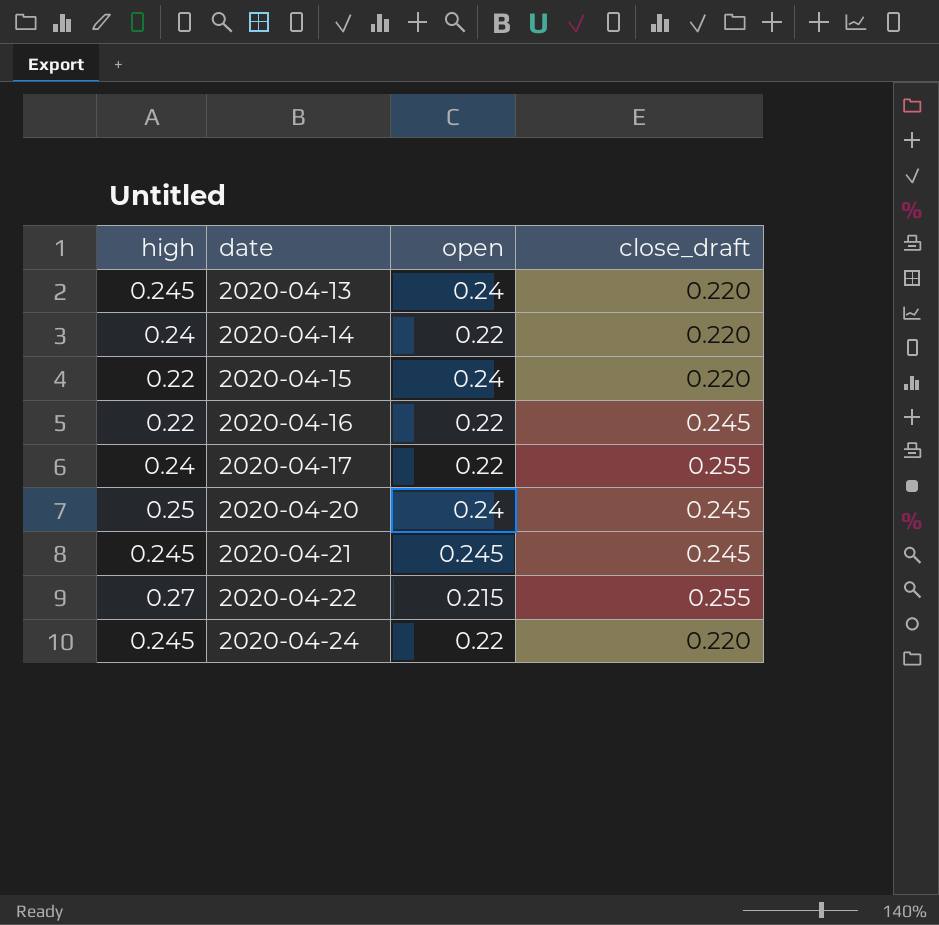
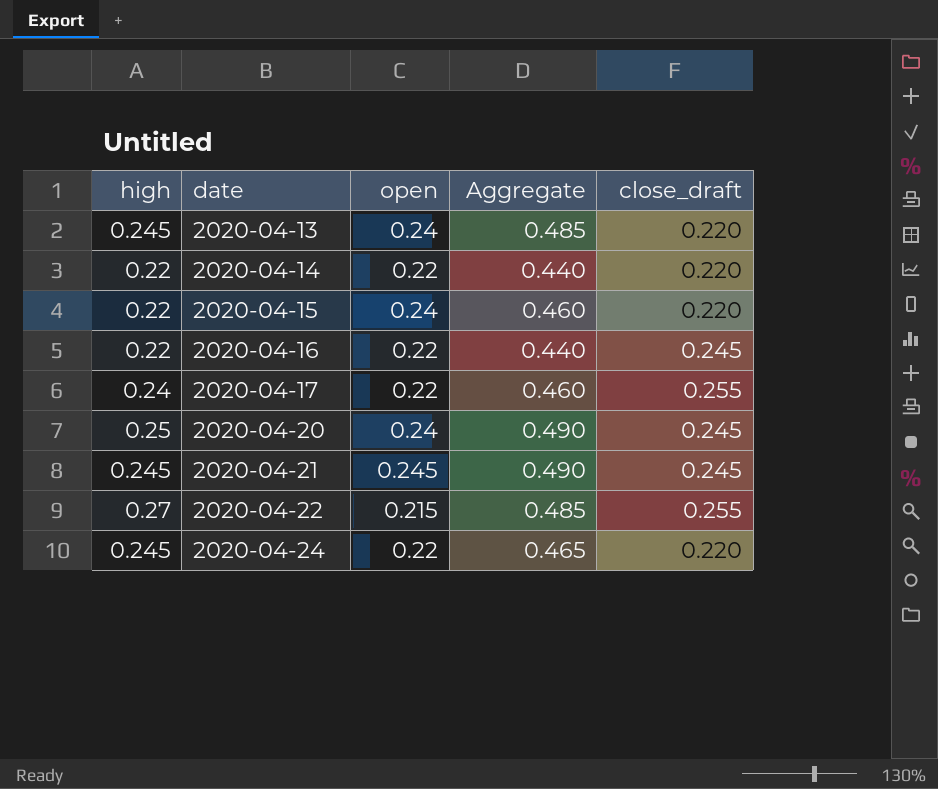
column Aggregate | formula: none -> [high] + [open]
2020-04-14 | high: 0.24 -> 0.22

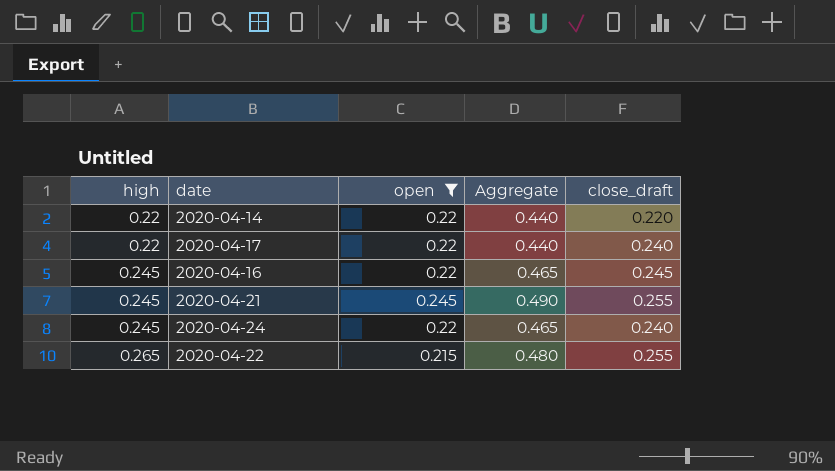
filter: none -> open != 0.24
row order: date ascending -> high ascending
2020-04-17 | high: 0.24 -> 0.22
2020-04-17 | Aggregate: 0.460 -> 0.440
2020-04-17 | close_draft: 0.255 -> 0.240
2020-04-16 | high: 0.22 -> 0.245
2020-04-16 | Aggregate: 0.440 -> 0.465
2020-04-21 | close_draft: 0.245 -> 0.255
2020-04-24 | close_draft: 0.220 -> 0.240
2020-04-22 | high: 0.27 -> 0.265
2020-04-22 | Aggregate: 0.485 -> 0.480

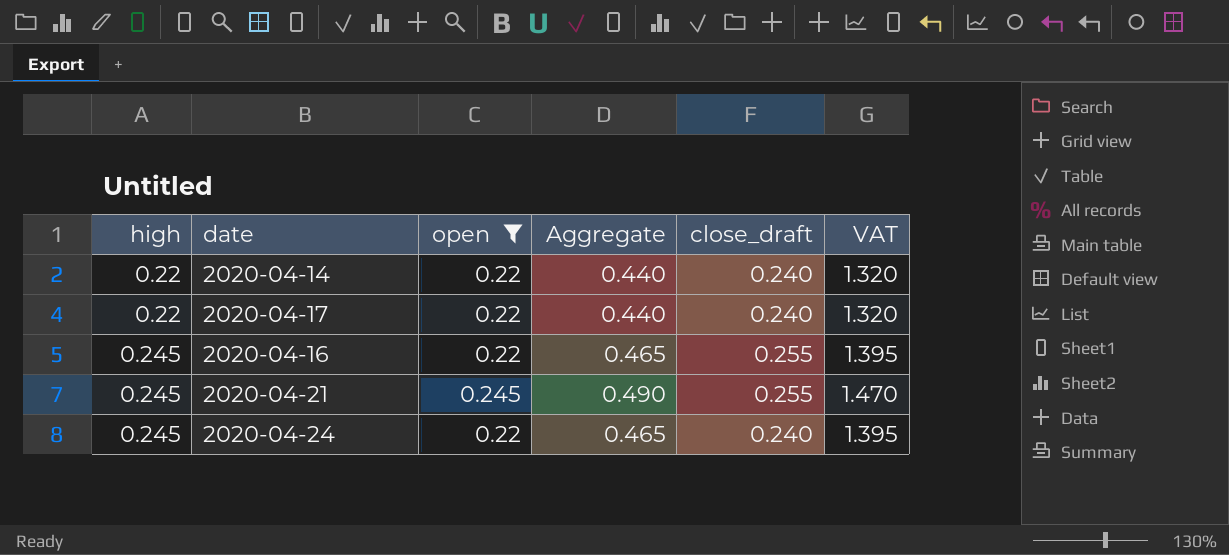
column VAT | formula: none -> [Aggregate] * 3
row 2020-04-22: 0.265 | 0.215 | 0.480 | 0.255 -> none
2020-04-14 | close_draft: 0.220 -> 0.240
2020-04-16 | close_draft: 0.245 -> 0.255

